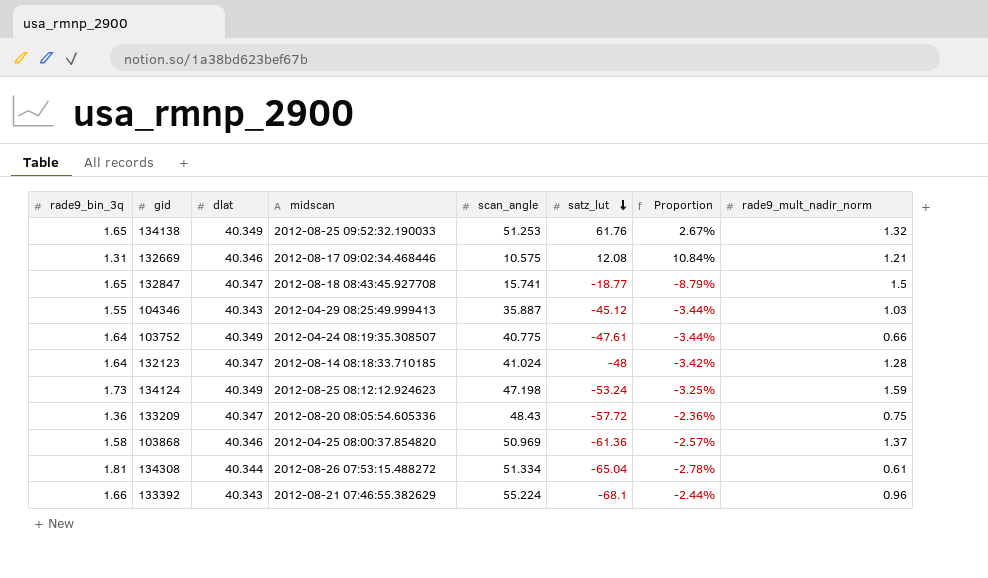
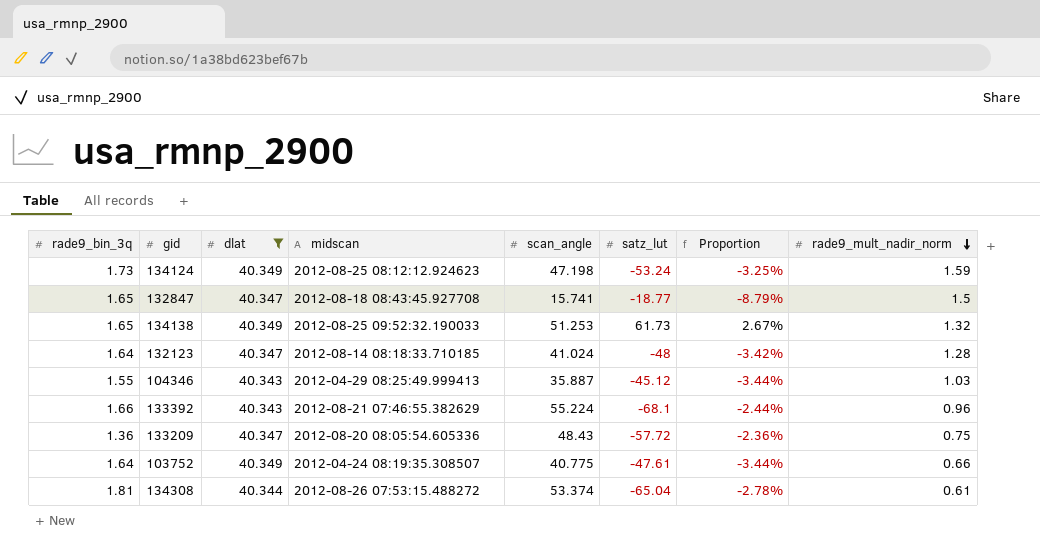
filter: none -> dlat != 40.346
row order: satz_lut descending -> rade9_mult_nadir_norm descending
134138 | satz_lut: 61.76 -> 61.73
134308 | scan_angle: 51.334 -> 53.374

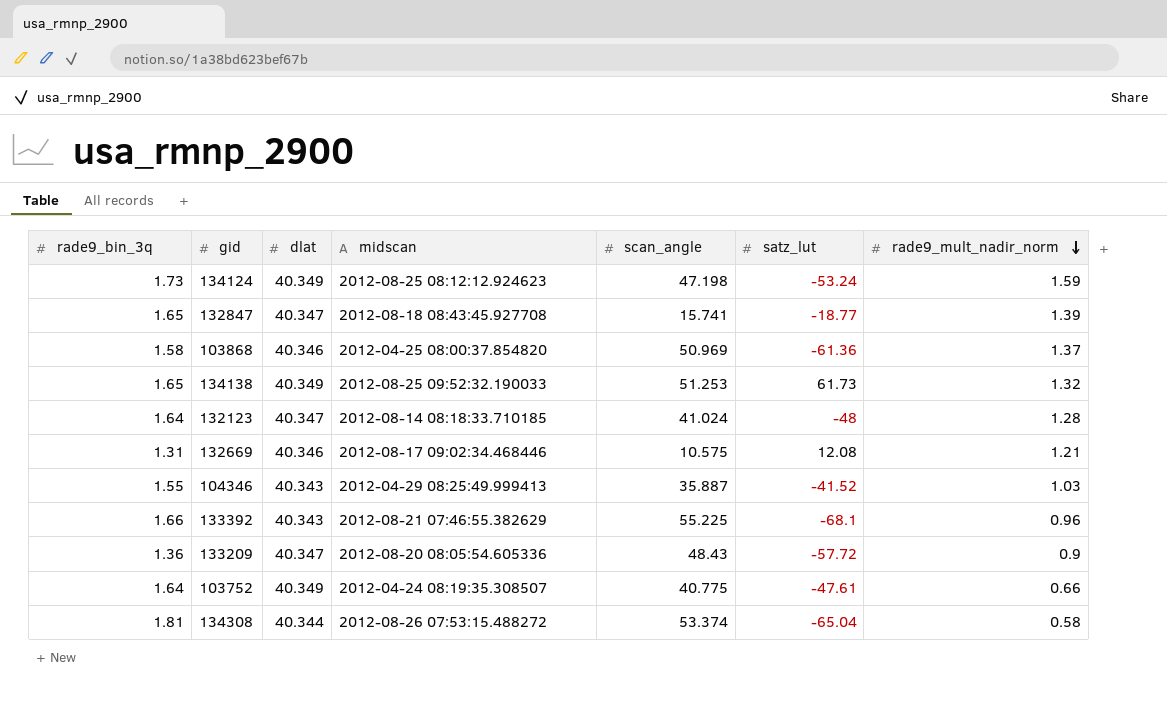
filter: dlat != 40.346 -> none
column Proportion | formula: [rade9_bin_3q] / [satz_lut] -> none
132847 | rade9_mult_nadir_norm: 1.5 -> 1.39
104346 | satz_lut: -45.12 -> -41.52
133392 | scan_angle: 55.224 -> 55.225
133209 | rade9_mult_nadir_norm: 0.75 -> 0.9
134308 | rade9_mult_nadir_norm: 0.61 -> 0.58

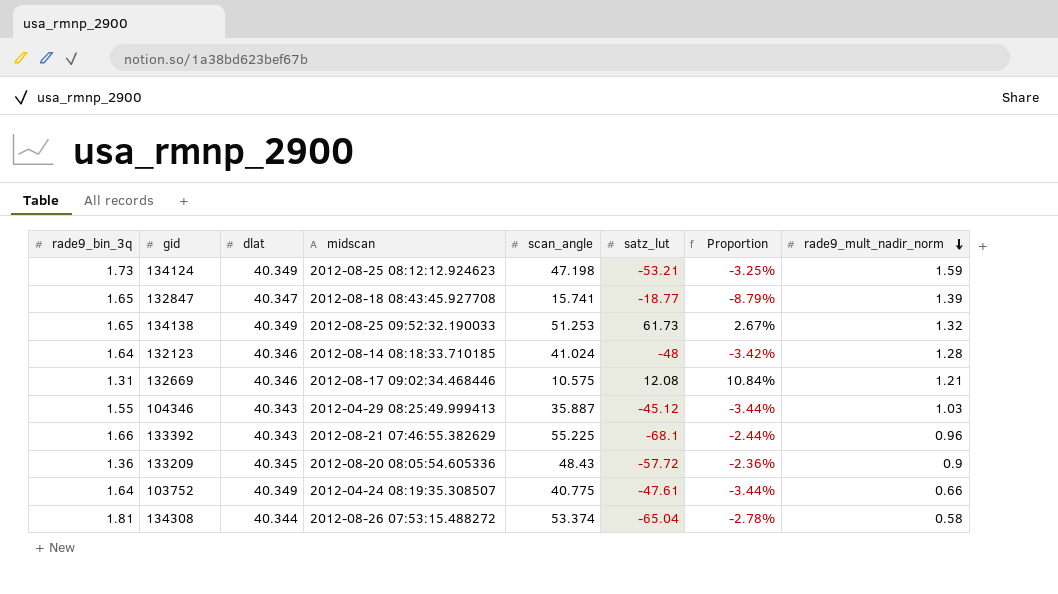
column Proportion | formula: none -> [rade9_bin_3q] / [satz_lut]
row 103868: 1.58 | 40.346 | 2012-04-25 08:00:37.854820 | 50.969 | -61.36 | 1.37 -> none
134124 | satz_lut: -53.24 -> -53.21
132123 | dlat: 40.347 -> 40.346
104346 | satz_lut: -41.52 -> -45.12
133209 | dlat: 40.347 -> 40.345

